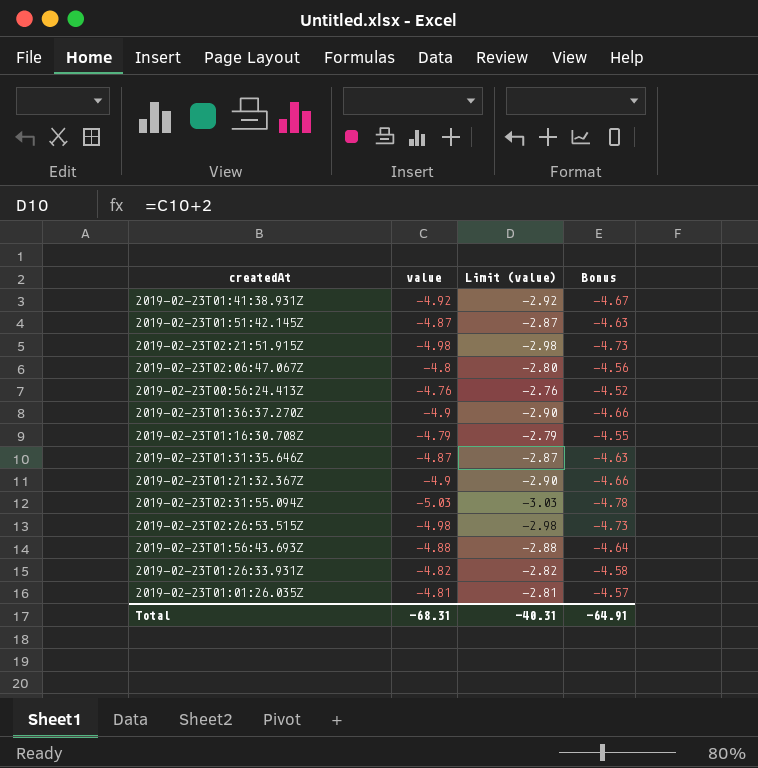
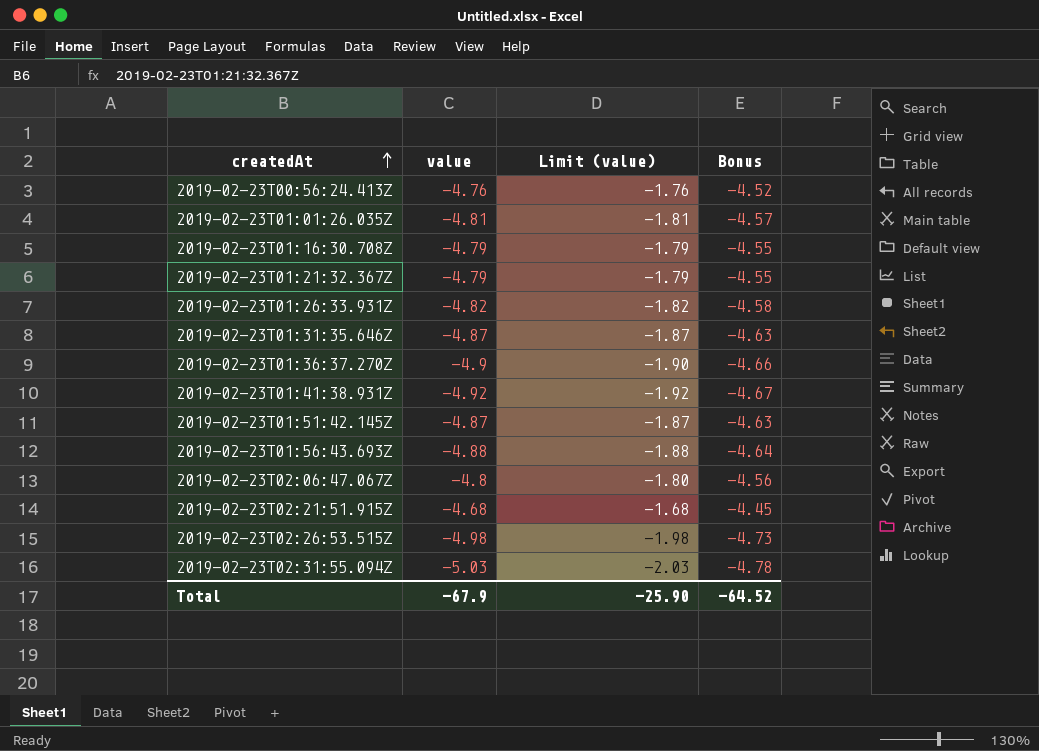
row order: none -> createdAt ascending
column Limit (value) | formula: [value] + 2 -> [value] + 3
2019-02-23T01:21:32.367Z | value: -4.9 -> -4.79
2019-02-23T01:21:32.367Z | Bonus: -4.66 -> -4.55
2019-02-23T02:21:51.915Z | value: -4.98 -> -4.68
2019-02-23T02:21:51.915Z | Bonus: -4.73 -> -4.45
Total | value: -68.31 -> -67.9
Total | Limit (value): -40.31 -> -25.90
Total | Bonus: -64.91 -> -64.52

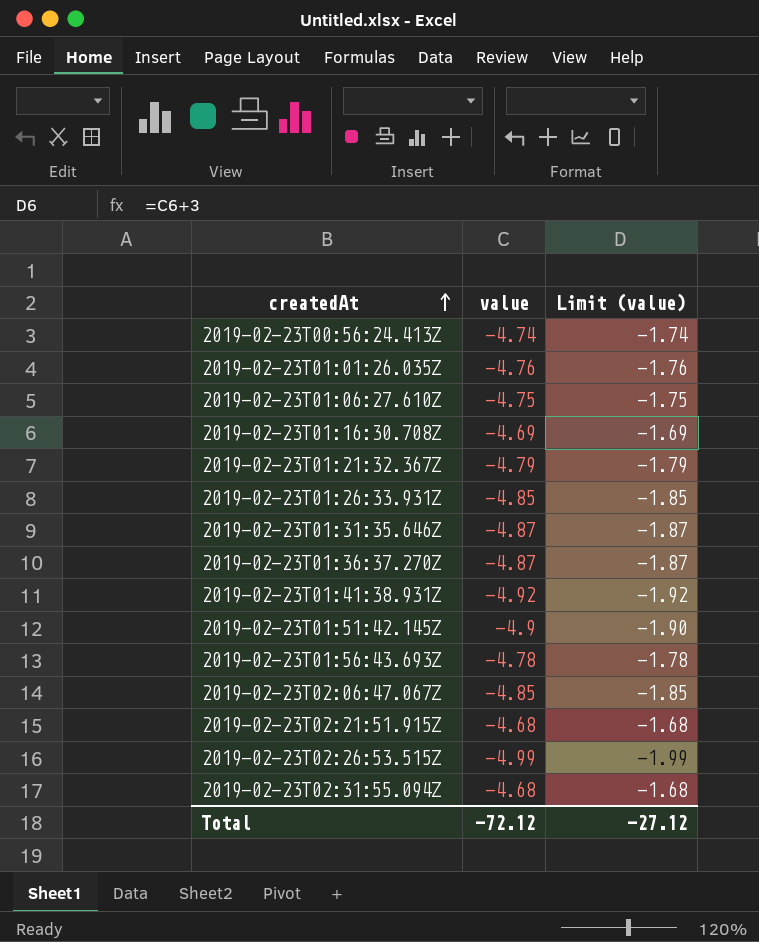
column Bonus | formula: [value] * 0.95 -> none
2019-02-23T00:56:24.413Z | value: -4.76 -> -4.74
2019-02-23T00:56:24.413Z | Limit (value): -1.76 -> -1.74
2019-02-23T01:01:26.035Z | value: -4.81 -> -4.76
2019-02-23T01:01:26.035Z | Limit (value): -1.81 -> -1.76
row 2019-02-23T01:06:27.610Z: none -> -4.75 | -1.75
2019-02-23T01:16:30.708Z | value: -4.79 -> -4.69
2019-02-23T01:16:30.708Z | Limit (value): -1.79 -> -1.69
2019-02-23T01:26:33.931Z | value: -4.82 -> -4.85
2019-02-23T01:26:33.931Z | Limit (value): -1.82 -> -1.85
2019-02-23T01:36:37.270Z | value: -4.9 -> -4.87
2019-02-23T01:36:37.270Z | Limit (value): -1.90 -> -1.87
2019-02-23T01:51:42.145Z | value: -4.87 -> -4.9
2019-02-23T01:51:42.145Z | Limit (value): -1.87 -> -1.90
2019-02-23T01:56:43.693Z | value: -4.88 -> -4.78
2019-02-23T01:56:43.693Z | Limit (value): -1.88 -> -1.78
2019-02-23T02:06:47.067Z | value: -4.8 -> -4.85
2019-02-23T02:06:47.067Z | Limit (value): -1.80 -> -1.85
2019-02-23T02:26:53.515Z | value: -4.98 -> -4.99
2019-02-23T02:26:53.515Z | Limit (value): -1.98 -> -1.99
2019-02-23T02:31:55.094Z | value: -5.03 -> -4.68
2019-02-23T02:31:55.094Z | Limit (value): -2.03 -> -1.68
Total | value: -67.9 -> -72.12
Total | Limit (value): -25.90 -> -27.12

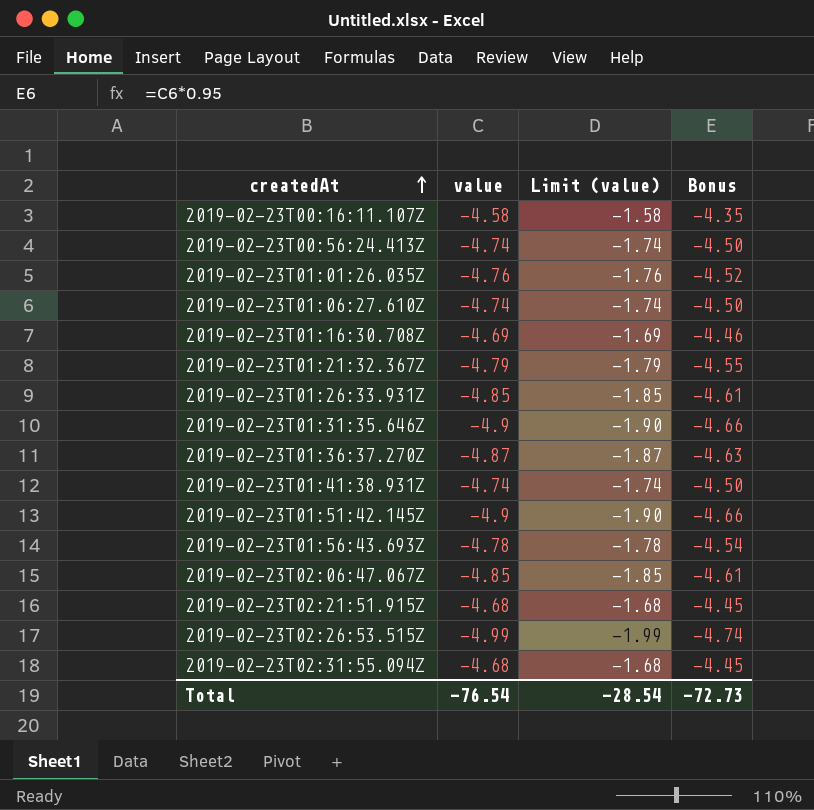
column Bonus | formula: none -> [value] * 0.95
row 2019-02-23T00:16:11.107Z: none -> -4.58 | -1.58 | -4.35
2019-02-23T01:06:27.610Z | value: -4.75 -> -4.74
2019-02-23T01:06:27.610Z | Limit (value): -1.75 -> -1.74
2019-02-23T01:31:35.646Z | value: -4.87 -> -4.9
2019-02-23T01:31:35.646Z | Limit (value): -1.87 -> -1.90
2019-02-23T01:41:38.931Z | value: -4.92 -> -4.74
2019-02-23T01:41:38.931Z | Limit (value): -1.92 -> -1.74
Total | value: -72.12 -> -76.54
Total | Limit (value): -27.12 -> -28.54

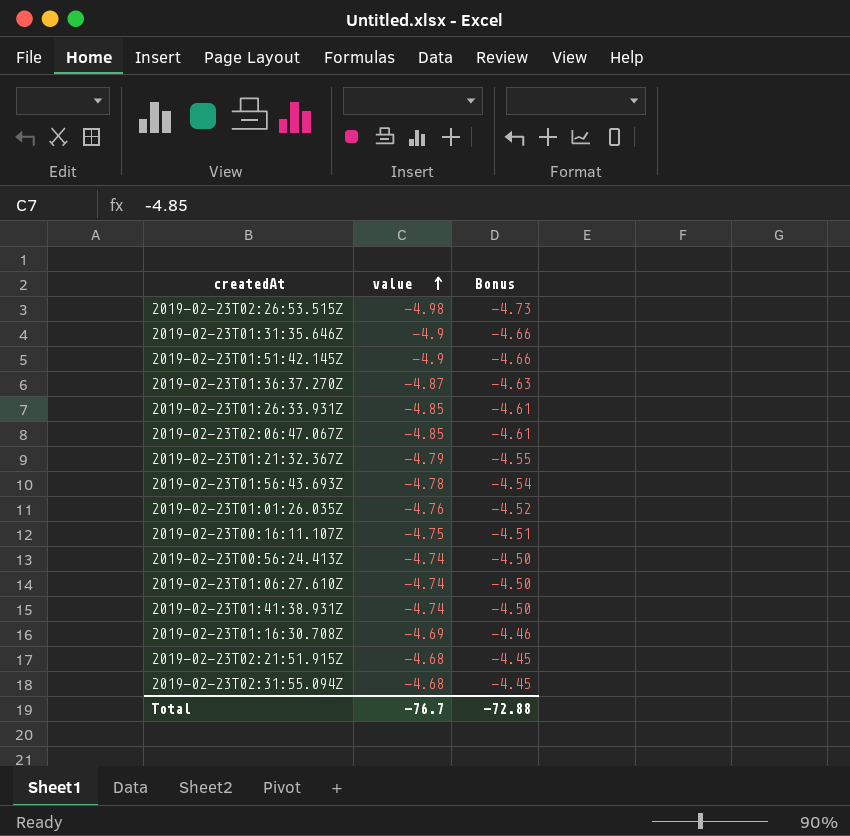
row order: createdAt ascending -> value ascending
column Limit (value) | formula: [value] + 3 -> none
2019-02-23T02:26:53.515Z | value: -4.99 -> -4.98
2019-02-23T02:26:53.515Z | Bonus: -4.74 -> -4.73
2019-02-23T00:16:11.107Z | value: -4.58 -> -4.75
2019-02-23T00:16:11.107Z | Bonus: -4.35 -> -4.51
Total | value: -76.54 -> -76.7
Total | Bonus: -72.73 -> -72.88

